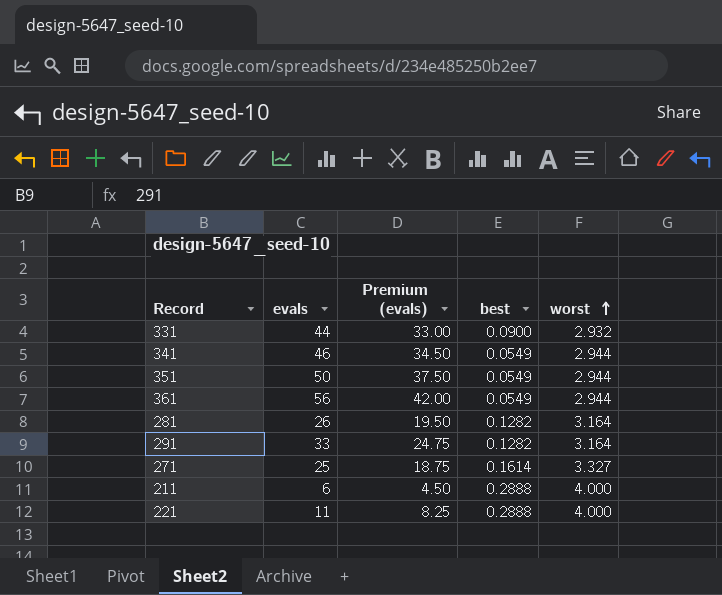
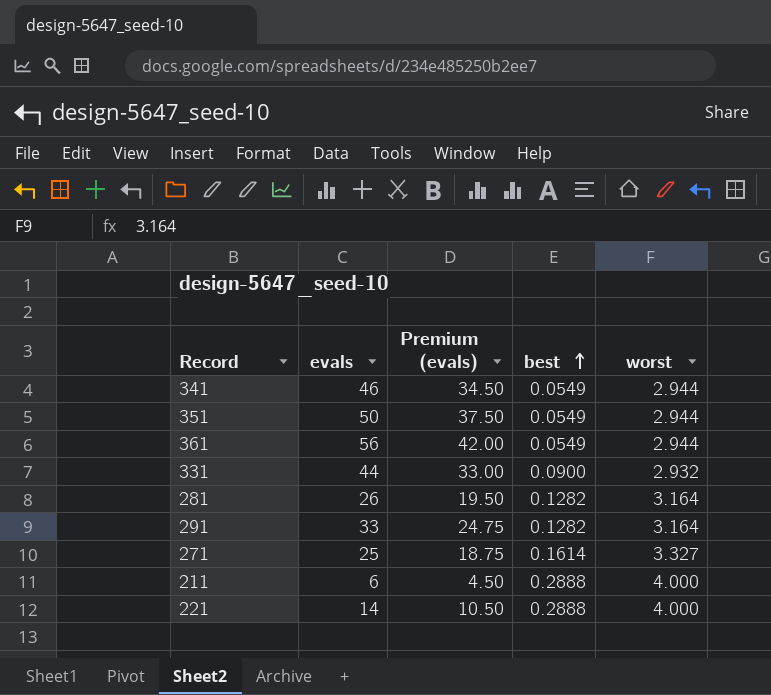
row order: worst ascending -> best ascending
221 | evals: 11 -> 14
221 | Premium (evals): 8.25 -> 10.50

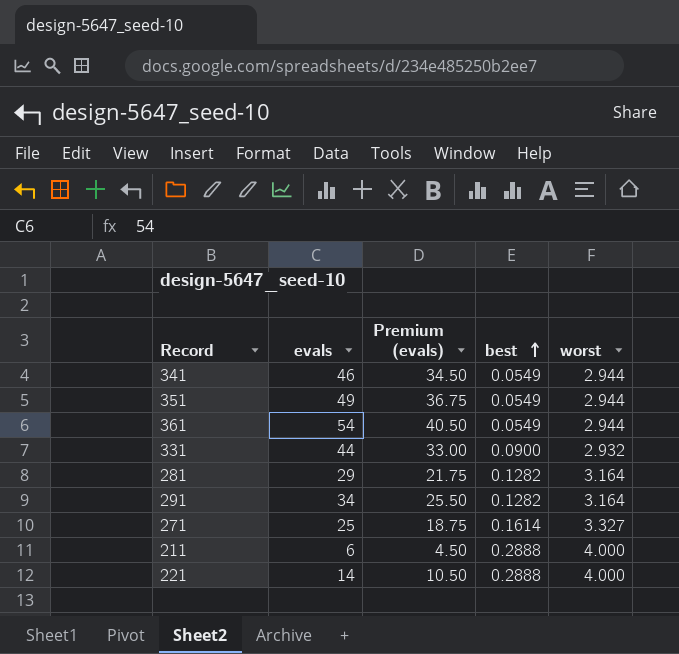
351 | evals: 50 -> 49
351 | Premium (evals): 37.50 -> 36.75
361 | evals: 56 -> 54
361 | Premium (evals): 42.00 -> 40.50
281 | evals: 26 -> 29
281 | Premium (evals): 19.50 -> 21.75
291 | evals: 33 -> 34
291 | Premium (evals): 24.75 -> 25.50

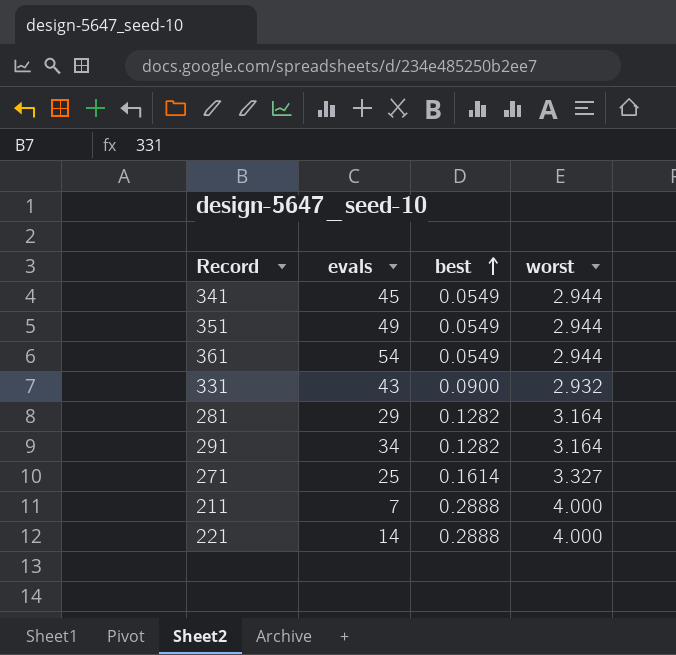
column Premium (evals) | formula: [evals] * 0.75 -> none
341 | evals: 46 -> 45
331 | evals: 44 -> 43
211 | evals: 6 -> 7

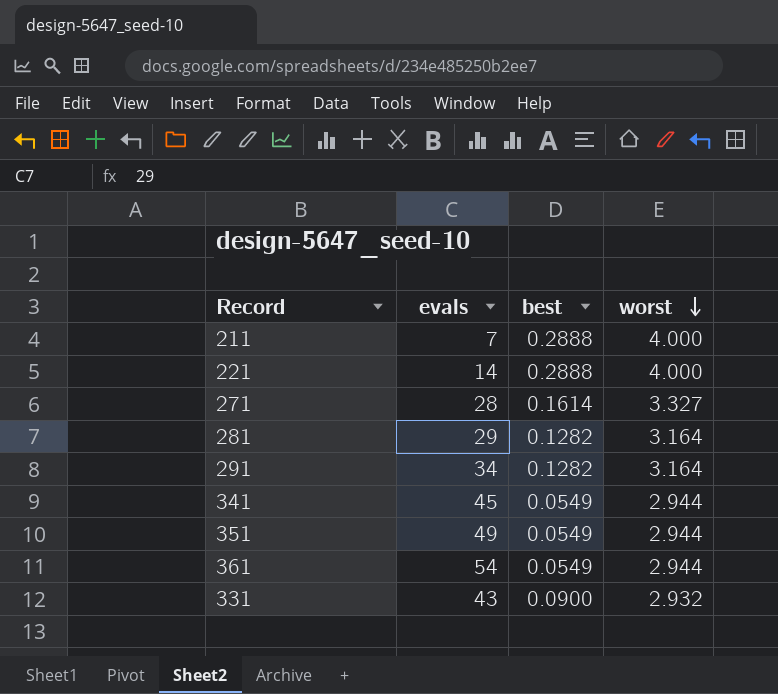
row order: best ascending -> worst descending
271 | evals: 25 -> 28

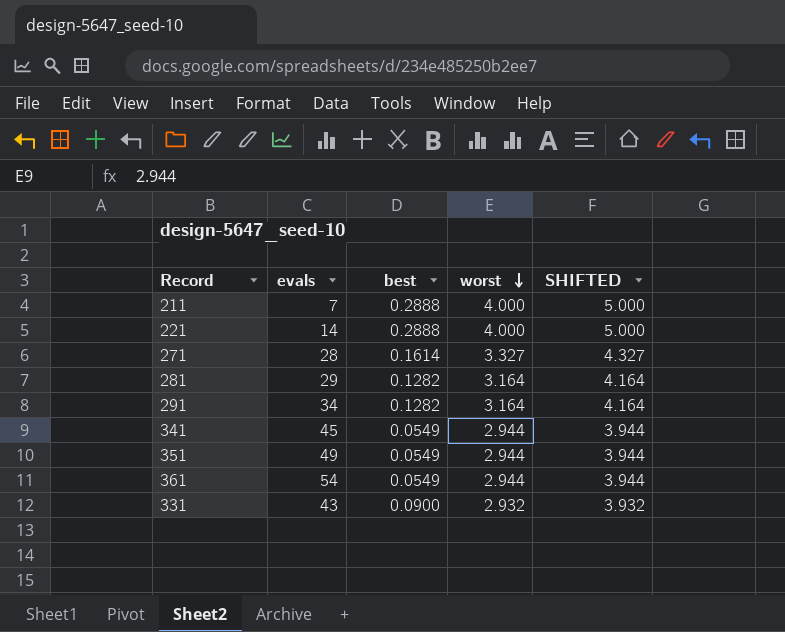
column SHIFTED | formula: none -> [worst] + 1

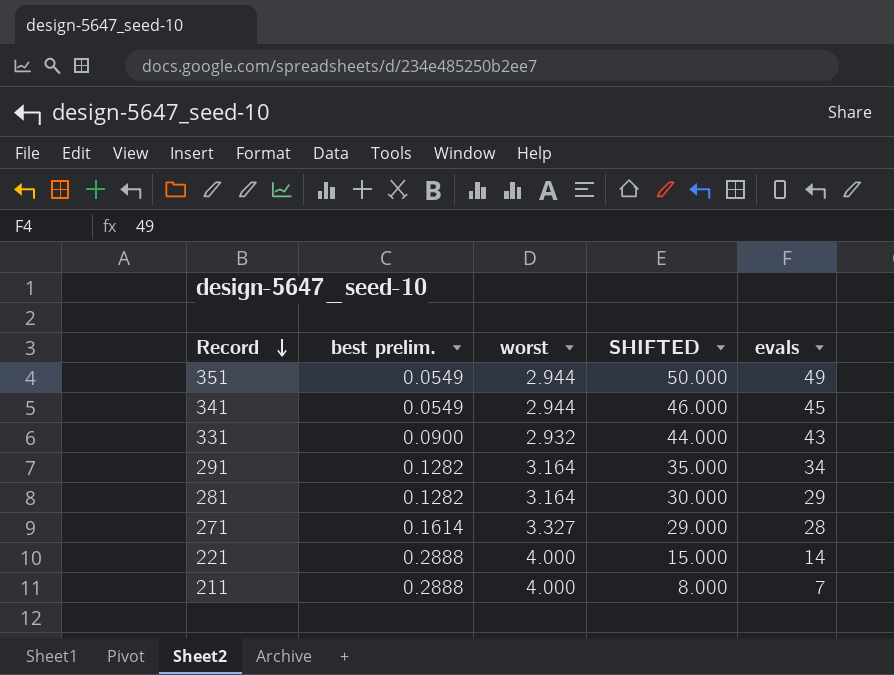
row order: worst descending -> Record descending
column name: best -> best prelim.
column SHIFTED | formula: [worst] + 1 -> [evals] + 1
column evals | position: 2 -> 5
row 361: 54 | 0.0549 | 2.944 | 3.944 -> none

